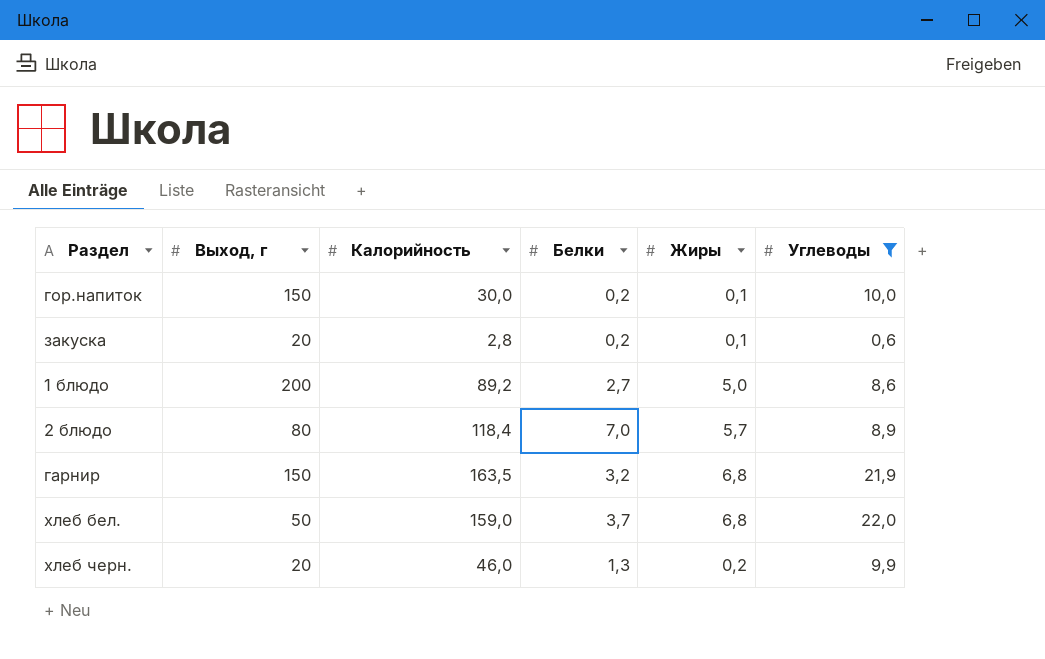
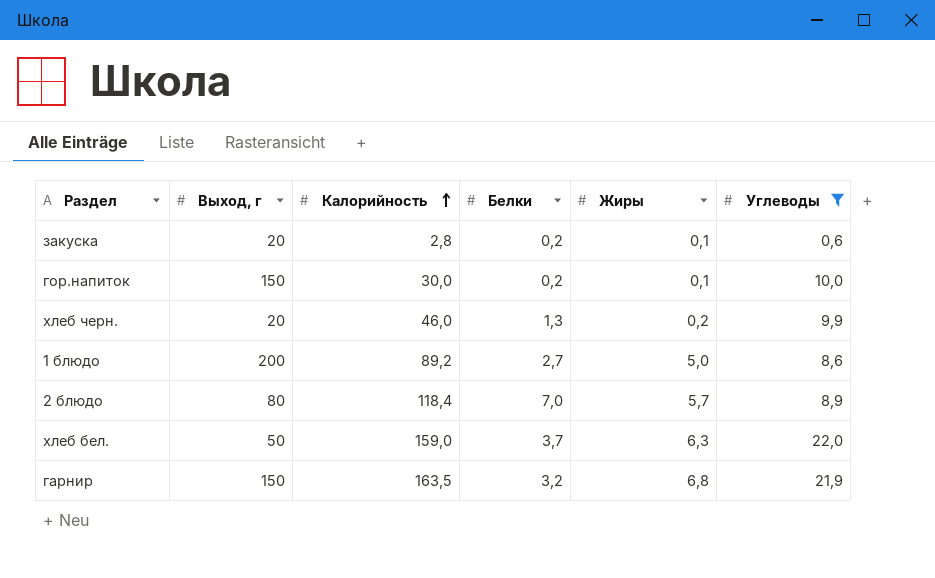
row order: none -> Калорийность ascending
хлеб бел. | Жиры: 6,8 -> 6,3

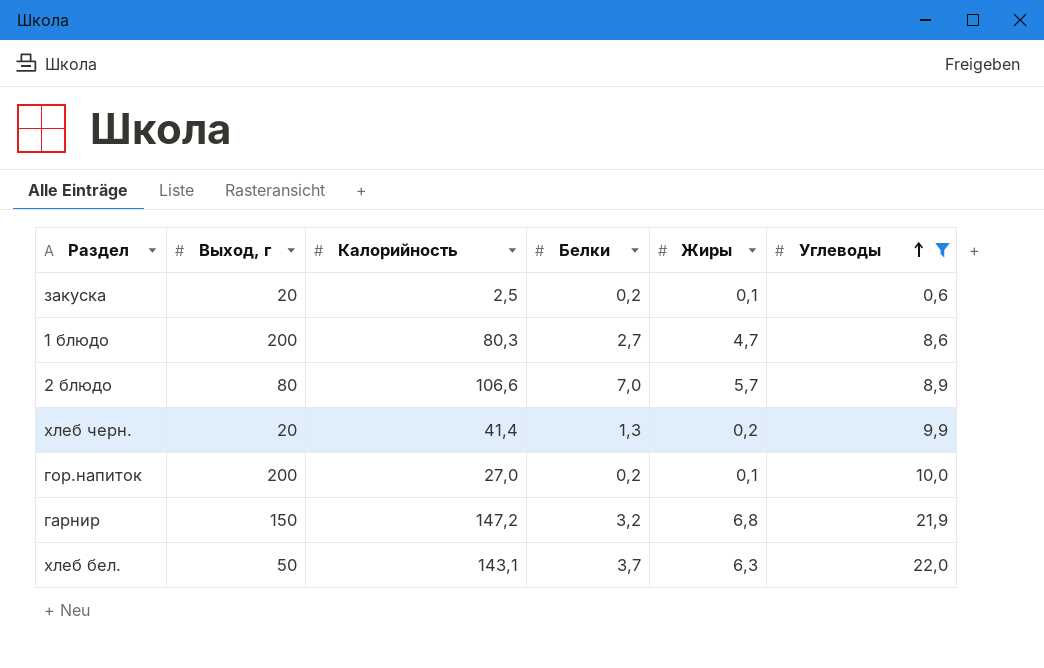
row order: Калорийность ascending -> Углеводы ascending
закуска | Калорийность: 2,8 -> 2,5
1 блюдо | Калорийность: 89,2 -> 80,3
1 блюдо | Жиры: 5,0 -> 4,7
2 блюдо | Калорийность: 118,4 -> 106,6
хлеб черн. | Калорийность: 46,0 -> 41,4
гор.напиток | Выход, г: 150 -> 200
гор.напиток | Калорийность: 30,0 -> 27,0
гарнир | Калорийность: 163,5 -> 147,2
хлеб бел. | Калорийность: 159,0 -> 143,1

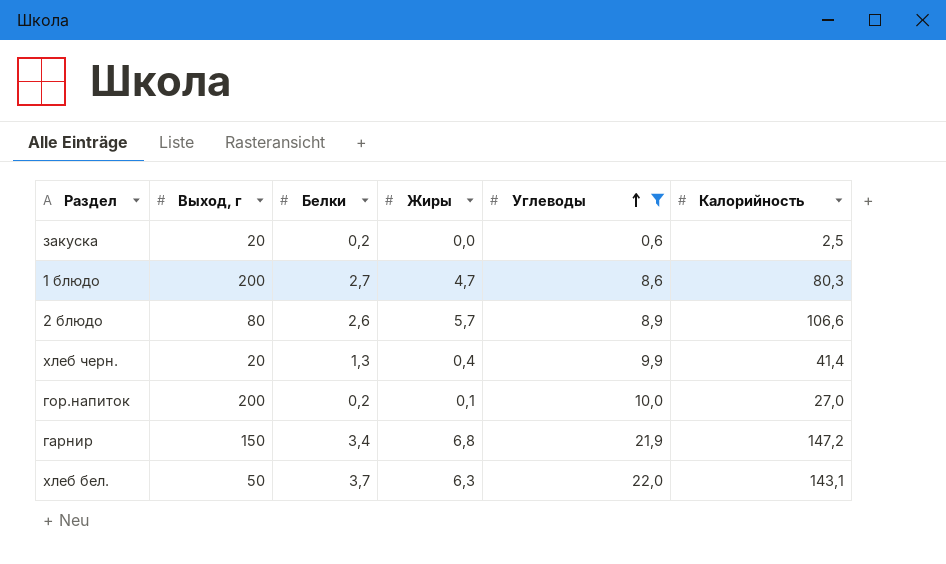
column Калорийность | position: 3 -> 6
закуска | Жиры: 0,1 -> 0,0
2 блюдо | Белки: 7,0 -> 2,6
хлеб черн. | Жиры: 0,2 -> 0,4
гарнир | Белки: 3,2 -> 3,4

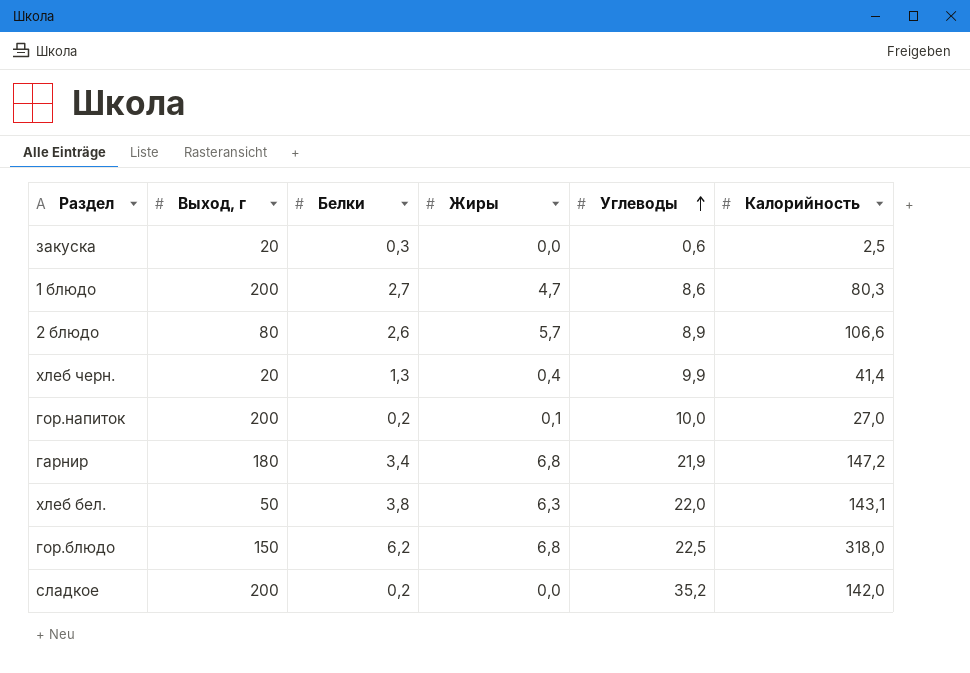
filter: Углеводы <= 22,0 -> none
закуска | Белки: 0,2 -> 0,3
гарнир | Выход, г: 150 -> 180
хлеб бел. | Белки: 3,7 -> 3,8

